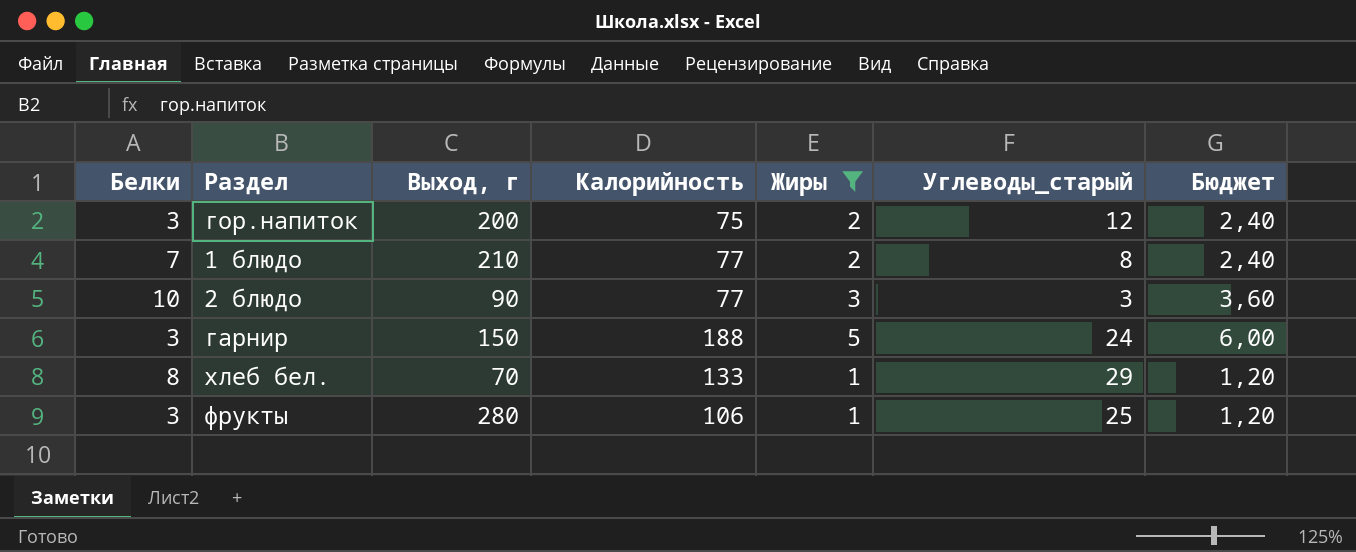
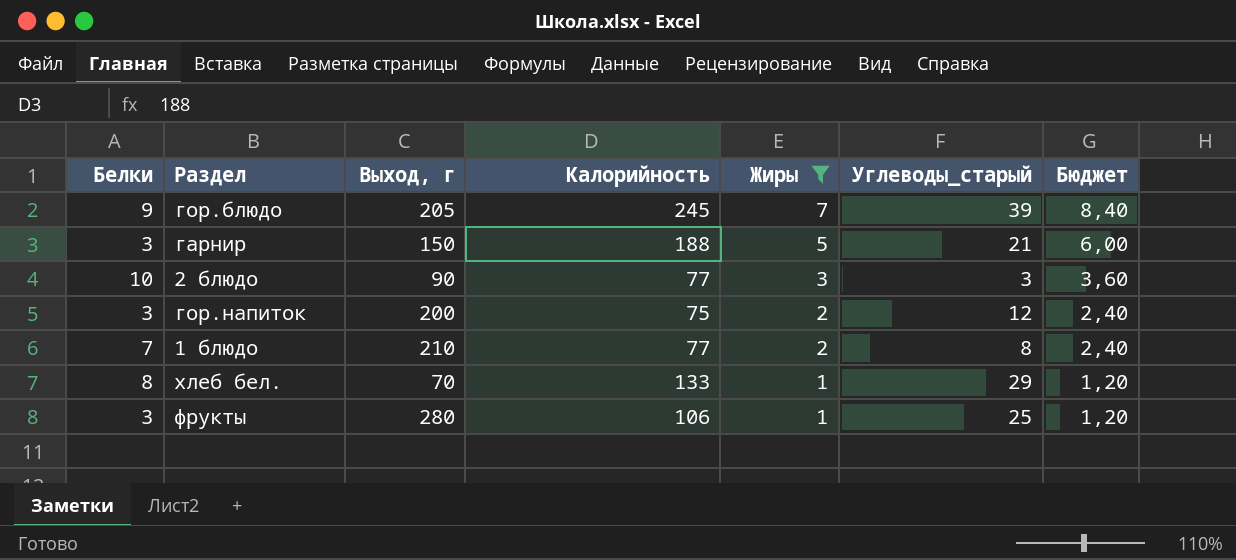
row order: none -> Жиры descending
row гор.блюдо: none -> 9 | 205 | 245 | 7 | 39 | 8,40
гарнир | Углеводы_старый: 24 -> 21

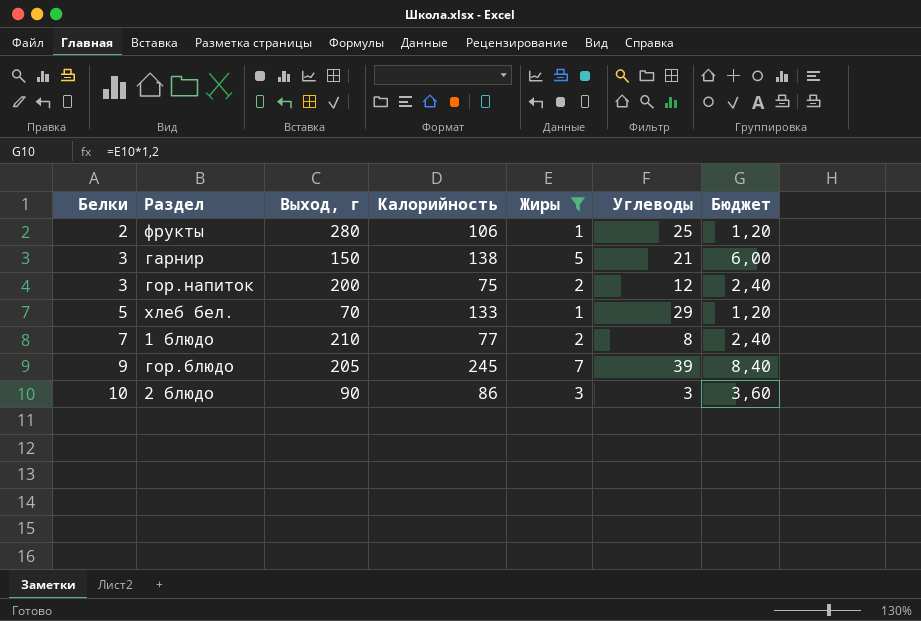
row order: Жиры descending -> Белки ascending
column name: Углеводы_старый -> Углеводы
фрукты | Белки: 3 -> 2
гарнир | Калорийность: 188 -> 138
хлеб бел. | Белки: 8 -> 5
2 блюдо | Калорийность: 77 -> 86

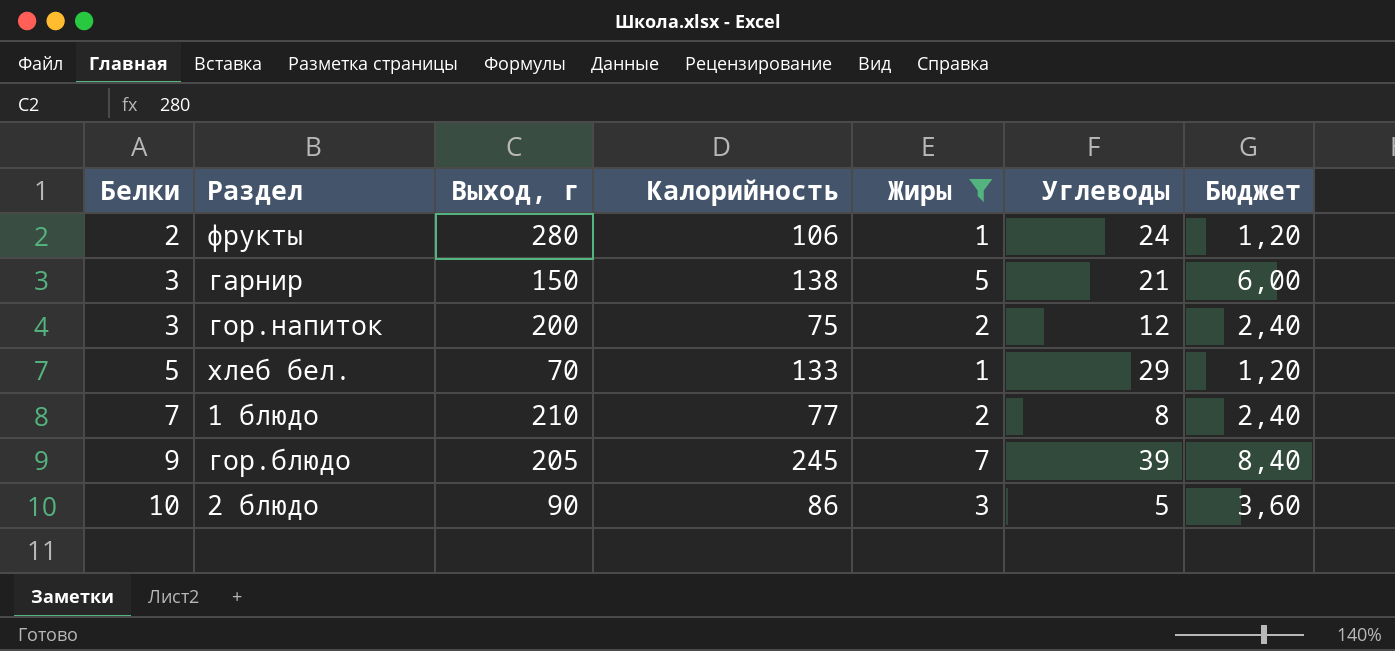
фрукты | Углеводы: 25 -> 24
2 блюдо | Углеводы: 3 -> 5

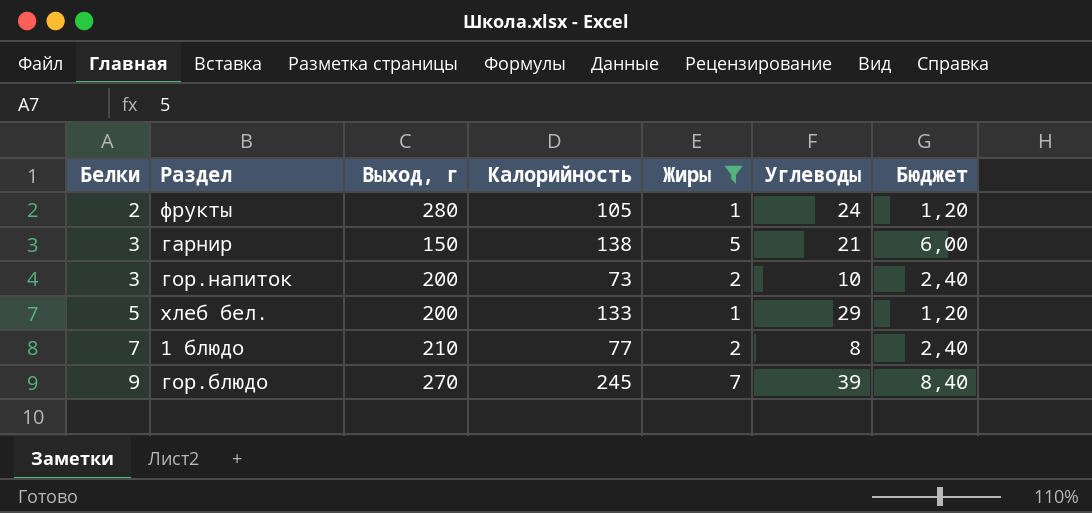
row 2 блюдо: 10 | 90 | 86 | 3 | 5 | 3,60 -> none
фрукты | Калорийность: 106 -> 105
гор.напиток | Калорийность: 75 -> 73
гор.напиток | Углеводы: 12 -> 10
хлеб бел. | Выход, г: 70 -> 200
гор.блюдо | Выход, г: 205 -> 270

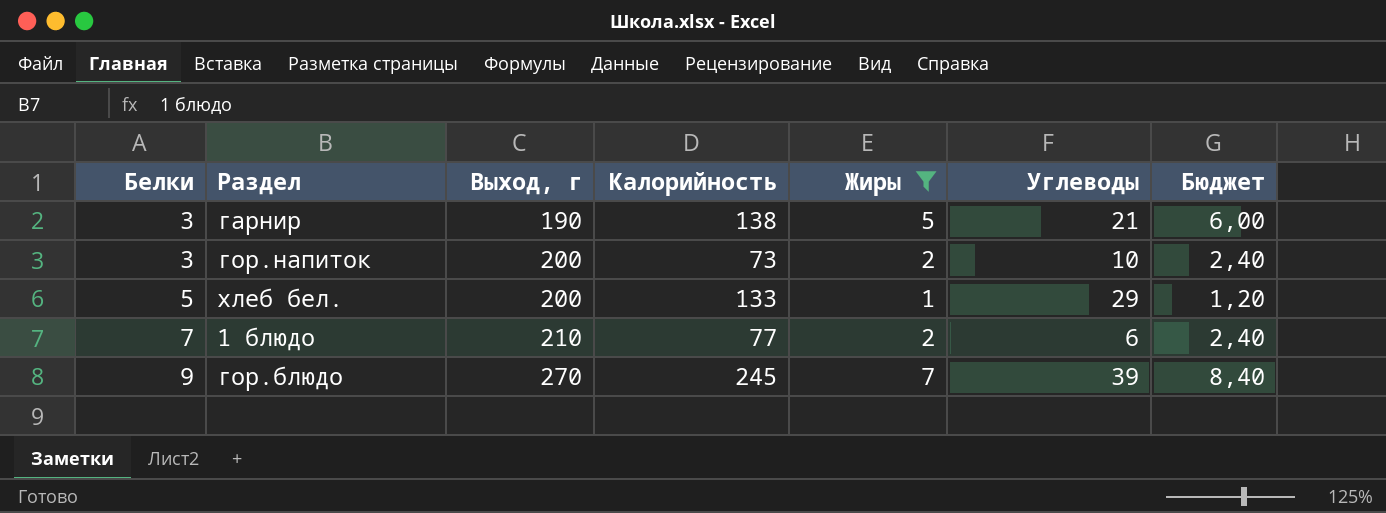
row фрукты: 2 | 280 | 105 | 1 | 24 | 1,20 -> none
гарнир | Выход, г: 150 -> 190
1 блюдо | Углеводы: 8 -> 6

